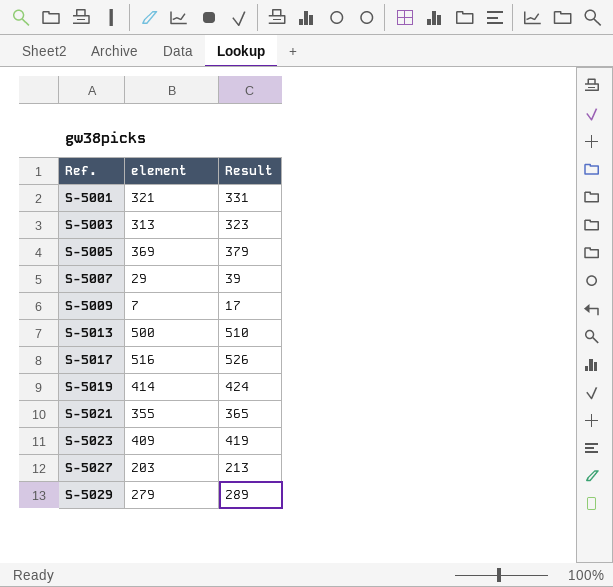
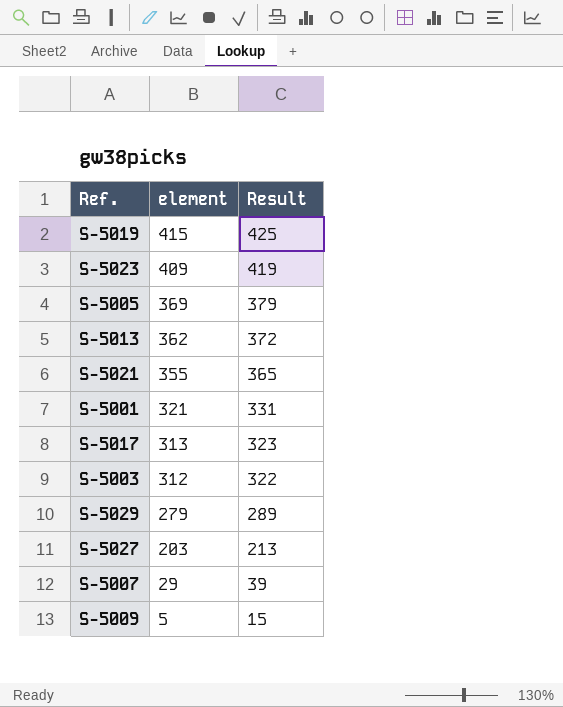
row order: Ref. ascending -> element descending
S-5019 | element: 414 -> 415
S-5019 | Result: 424 -> 425
S-5013 | element: 500 -> 362
S-5013 | Result: 510 -> 372
S-5017 | element: 516 -> 313
S-5017 | Result: 526 -> 323
S-5003 | element: 313 -> 312
S-5003 | Result: 323 -> 322
S-5009 | element: 7 -> 5
S-5009 | Result: 17 -> 15

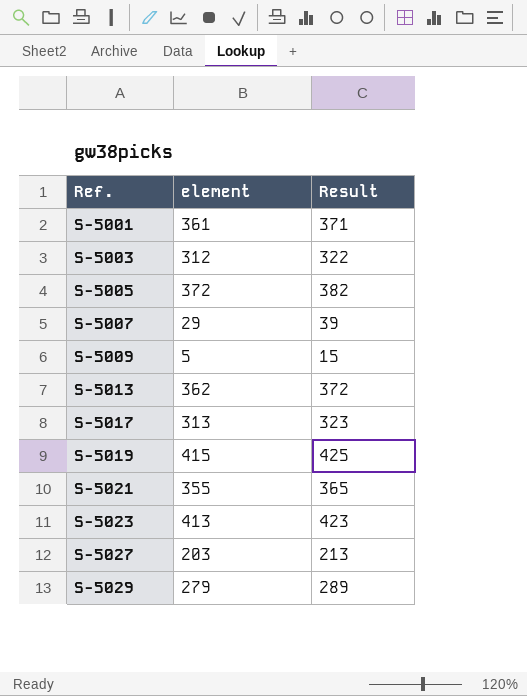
row order: element descending -> Ref. ascending
S-5001 | element: 321 -> 361
S-5001 | Result: 331 -> 371
S-5005 | element: 369 -> 372
S-5005 | Result: 379 -> 382
S-5023 | element: 409 -> 413
S-5023 | Result: 419 -> 423

